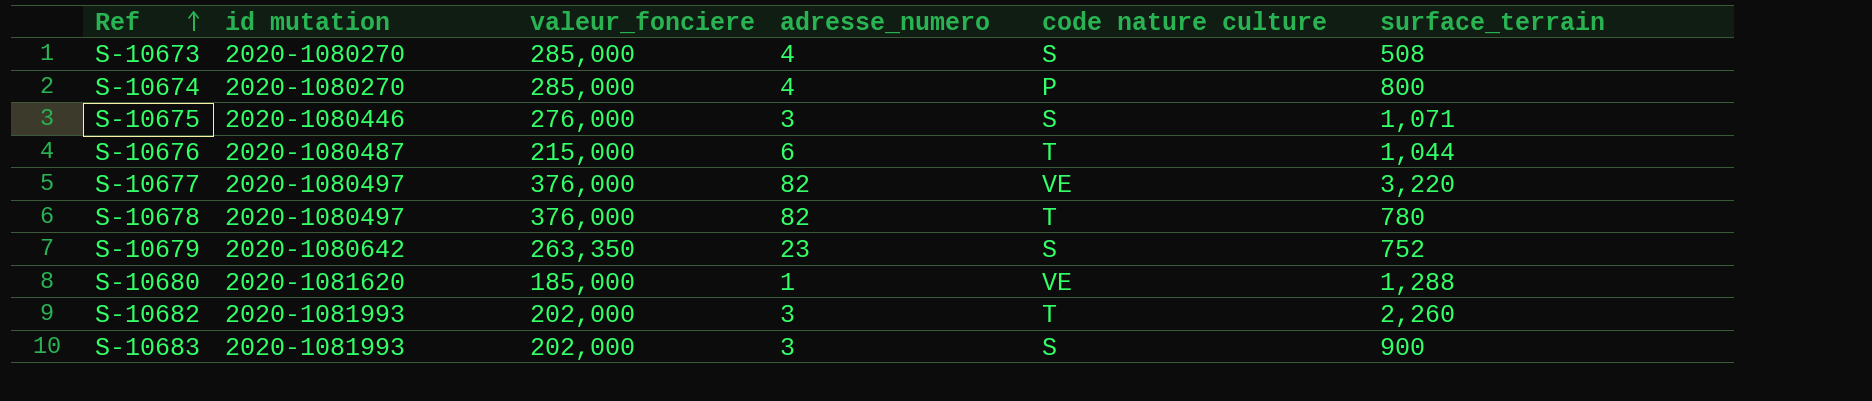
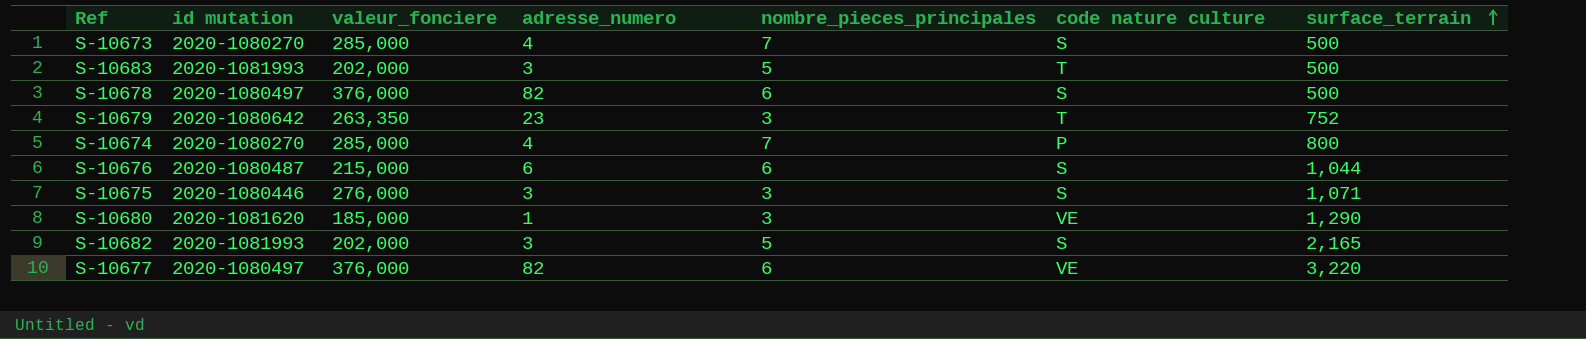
row order: Ref ascending -> surface_terrain ascending
column nombre_pieces_principales | position: none -> 5
S-10673 | surface_terrain: 508 -> 500
S-10683 | code nature culture: S -> T
S-10683 | surface_terrain: 900 -> 500
S-10678 | code nature culture: T -> S
S-10678 | surface_terrain: 780 -> 500
S-10679 | code nature culture: S -> T
S-10676 | code nature culture: T -> S
S-10680 | surface_terrain: 1,288 -> 1,290
S-10682 | code nature culture: T -> S
S-10682 | surface_terrain: 2,260 -> 2,165

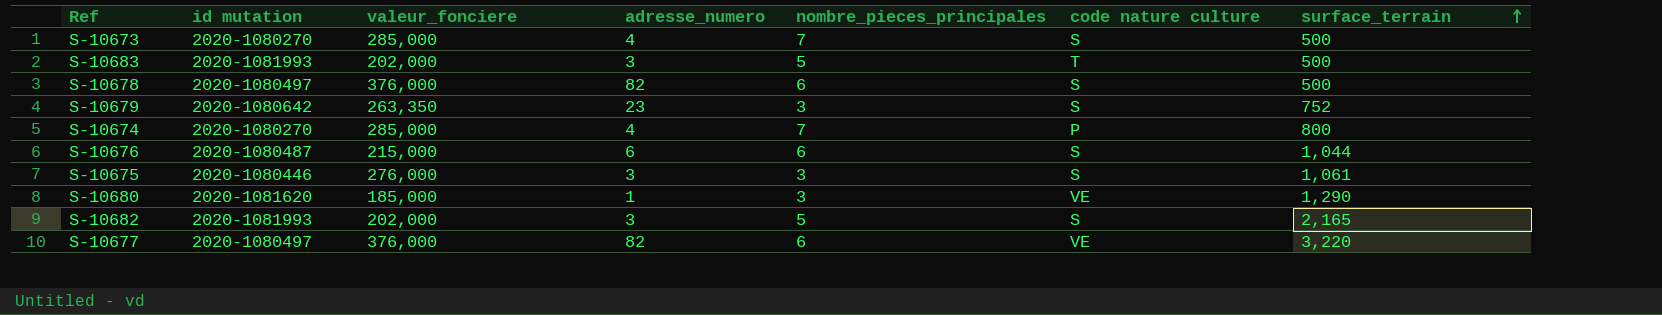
S-10679 | code nature culture: T -> S
S-10675 | surface_terrain: 1,071 -> 1,061

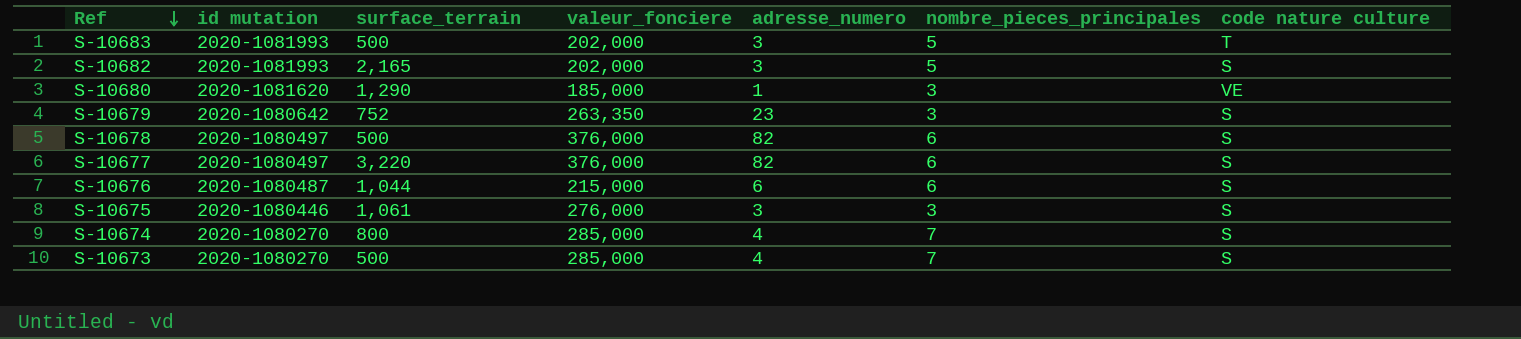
row order: surface_terrain ascending -> Ref descending
column surface_terrain | position: 7 -> 3
S-10677 | code nature culture: VE -> S
S-10674 | code nature culture: P -> S

